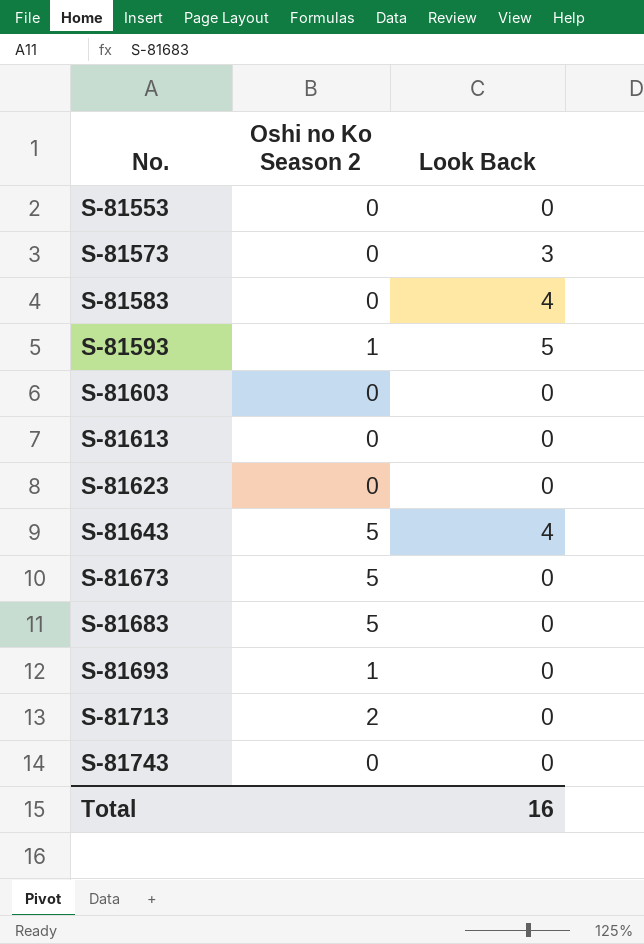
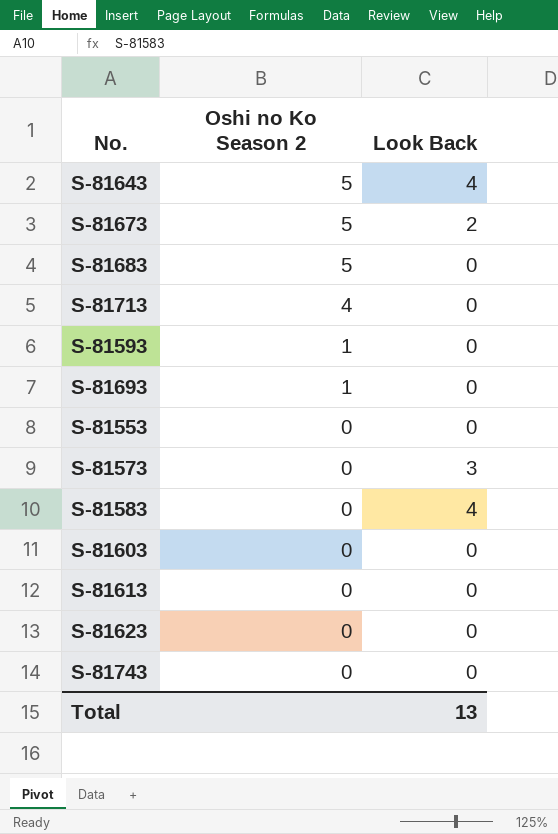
row order: No. ascending -> Oshi no Ko Season 2 descending
S-81673 | Look Back: 0 -> 2
S-81713 | Oshi no Ko Season 2: 2 -> 4
S-81593 | Look Back: 5 -> 0
Total | Look Back: 16 -> 13

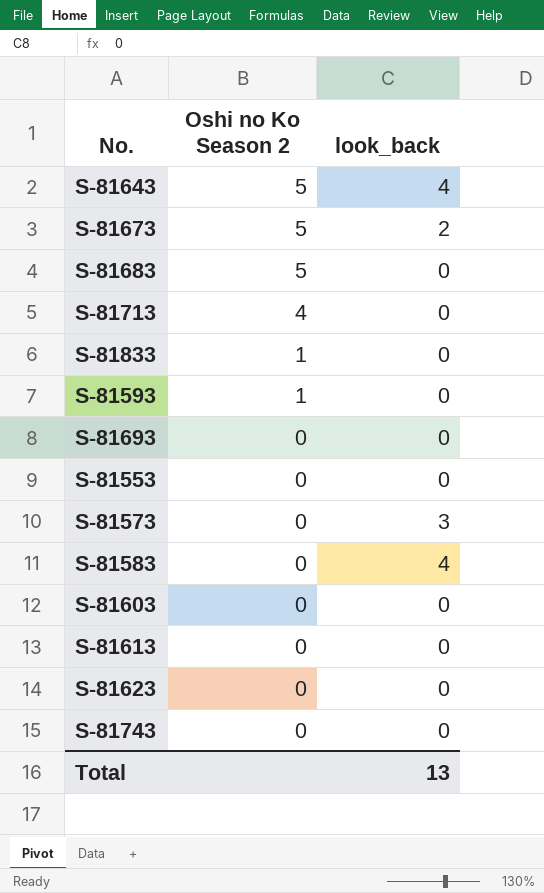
column name: Look Back -> look_back
row S-81833: none -> 1 | 0
S-81693 | Oshi no Ko Season 2: 1 -> 0

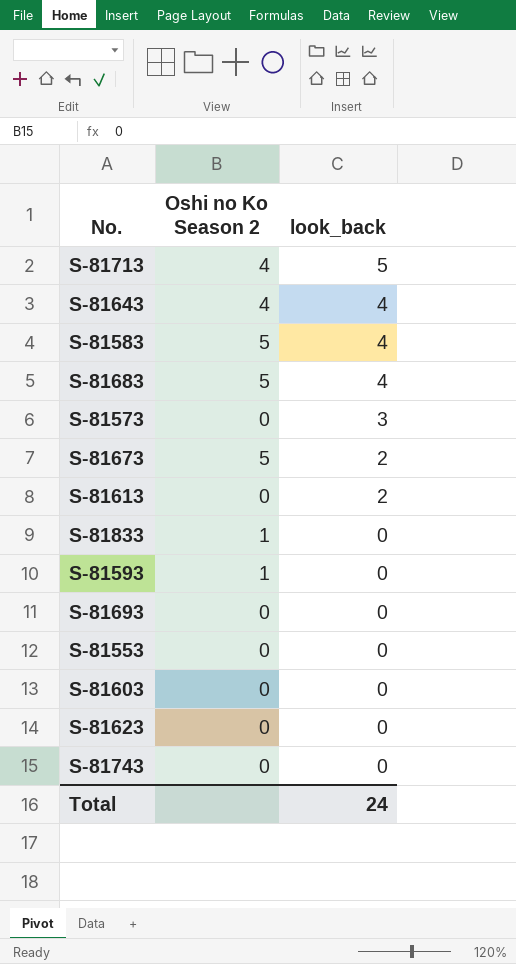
row order: Oshi no Ko Season 2 descending -> look_back descending
S-81713 | look_back: 0 -> 5
S-81643 | Oshi no Ko Season 2: 5 -> 4
S-81583 | Oshi no Ko Season 2: 0 -> 5
S-81683 | look_back: 0 -> 4
S-81613 | look_back: 0 -> 2
Total | look_back: 13 -> 24

